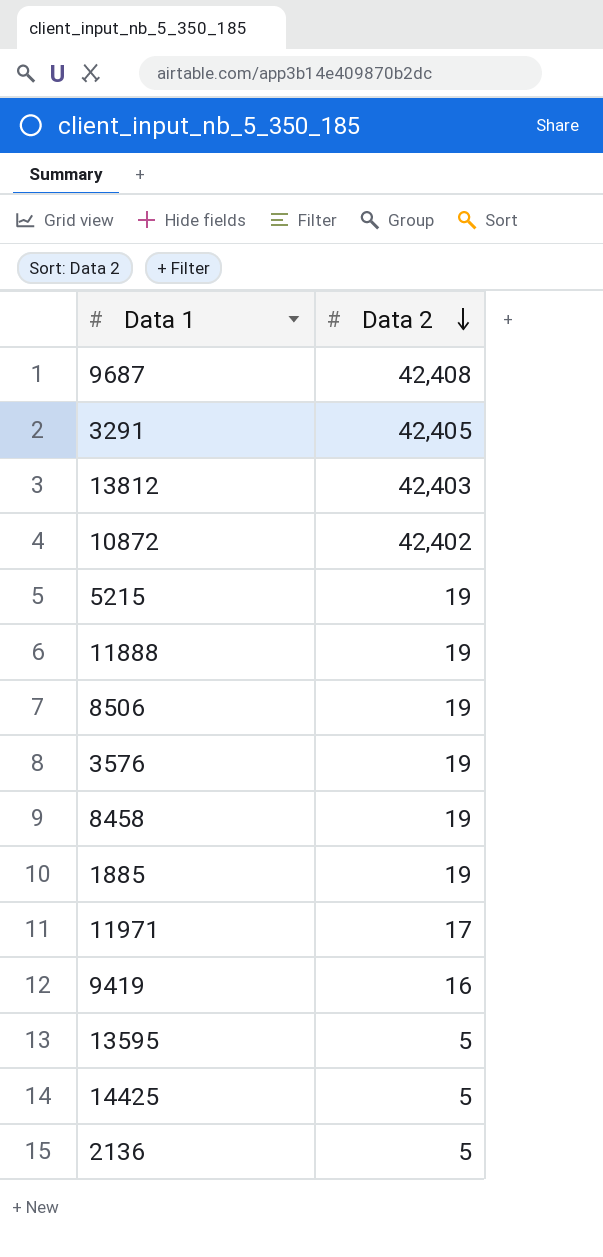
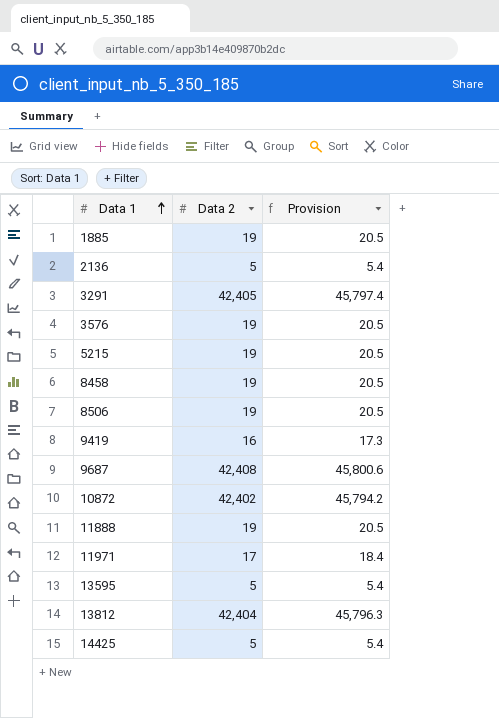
row order: Data 2 descending -> Data 1 ascending
column Provision | formula: none -> [Data 2] * 1.08
13812 | Data 2: 42,403 -> 42,404

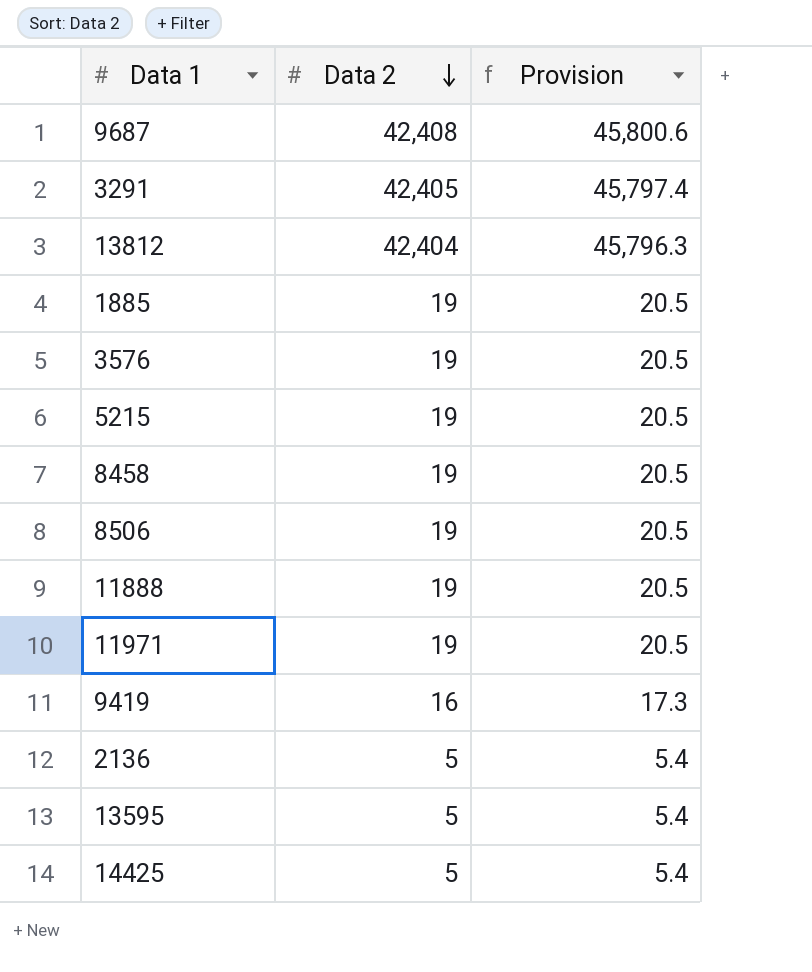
row order: Data 1 ascending -> Data 2 descending
row 10872: 42,402 | 45,794.2 -> none
11971 | Data 2: 17 -> 19
11971 | Provision: 18.4 -> 20.5

